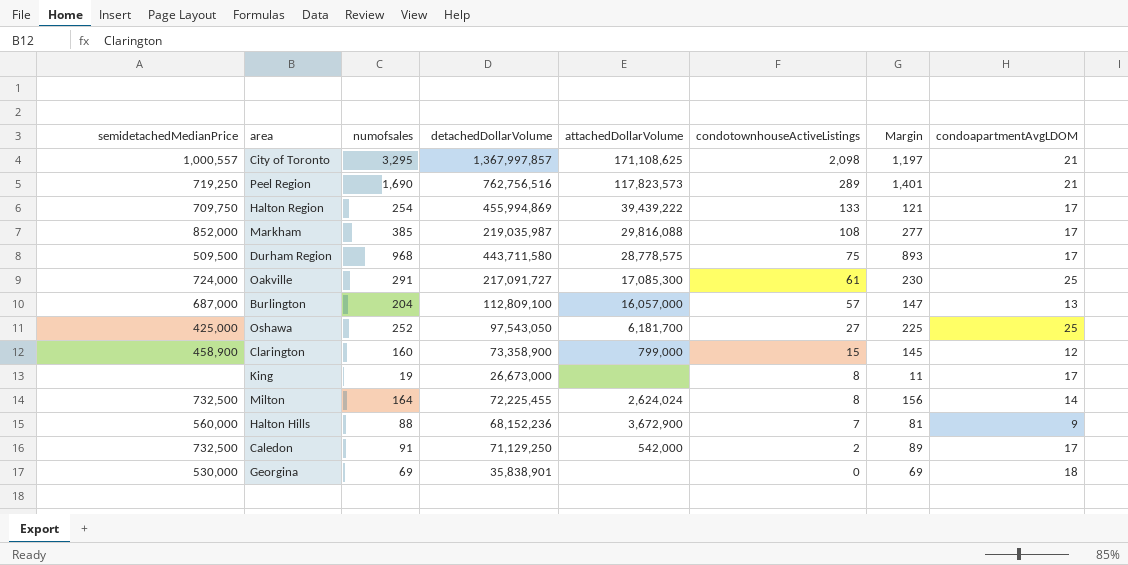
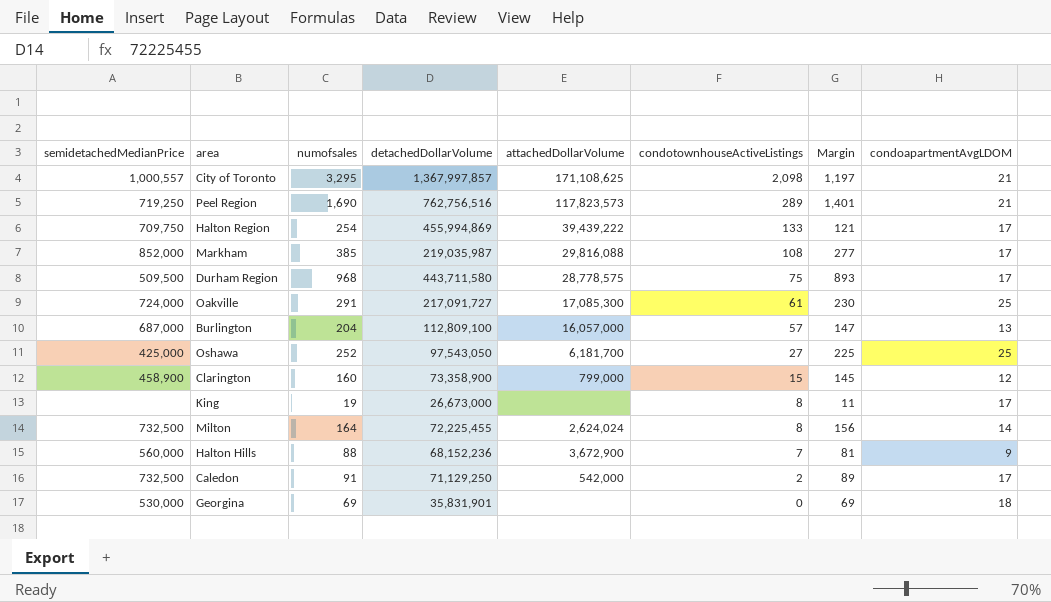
Georgina | detachedDollarVolume: 35,838,901 -> 35,831,901

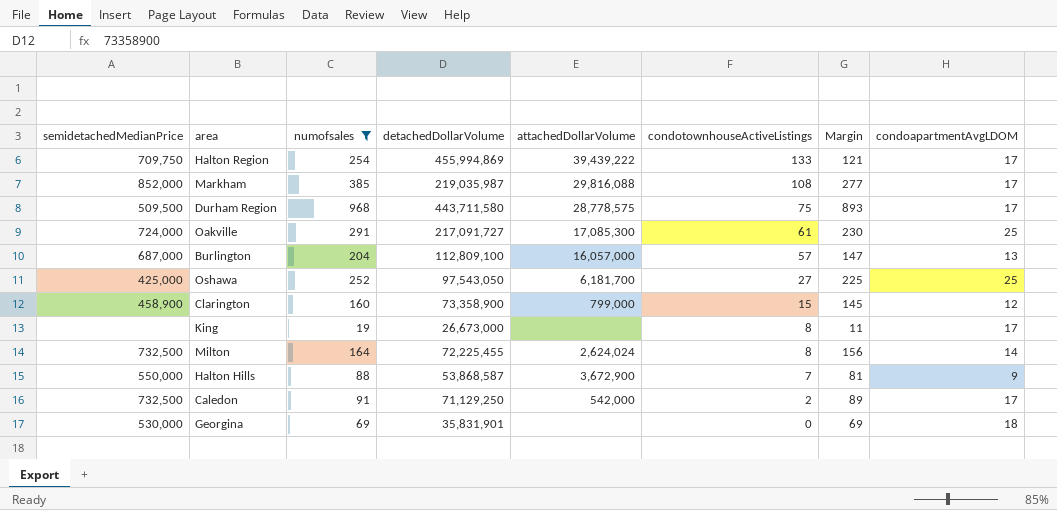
filter: none -> numofsales <= 968
Halton Hills | semidetachedMedianPrice: 560,000 -> 550,000
Halton Hills | detachedDollarVolume: 68,152,236 -> 53,868,587

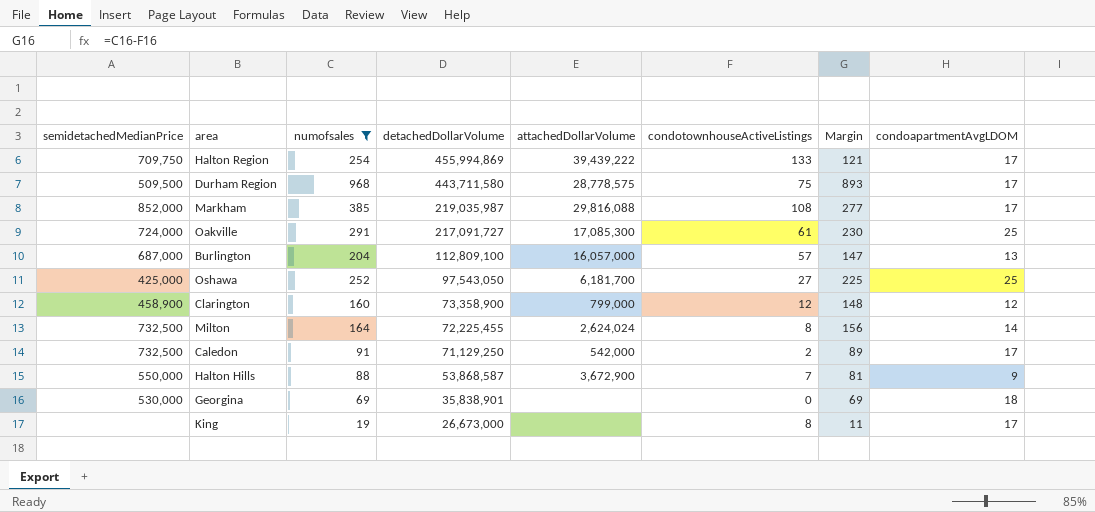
row order: condotownhouseActiveListings descending -> detachedDollarVolume descending
Clarington | condotownhouseActiveListings: 15 -> 12
Clarington | Margin: 145 -> 148
Georgina | detachedDollarVolume: 35,831,901 -> 35,838,901

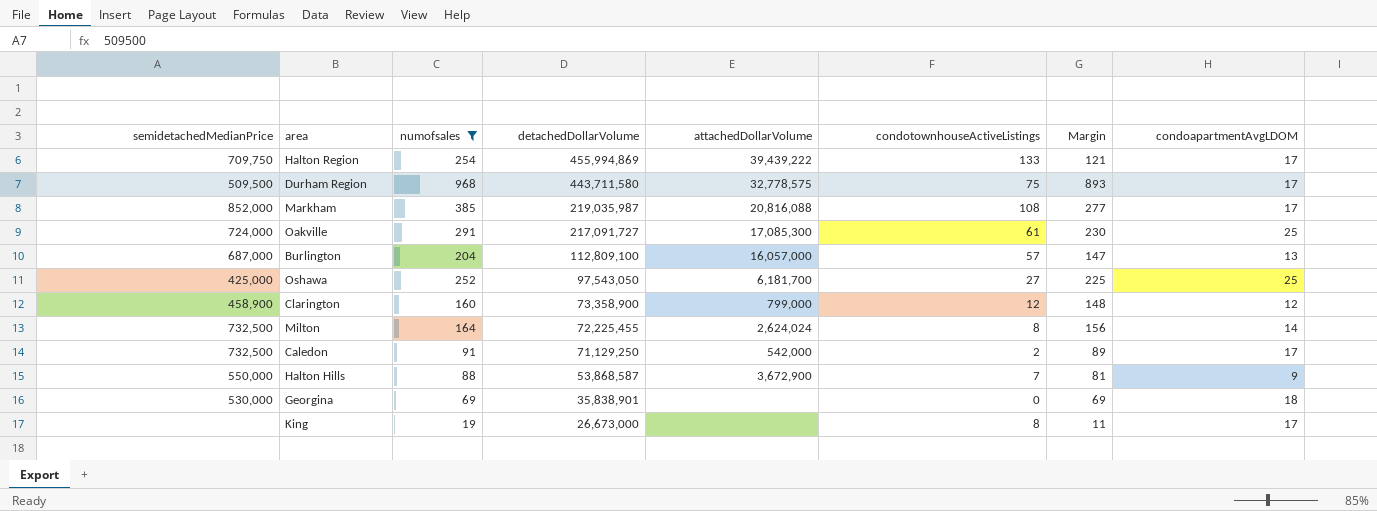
Durham Region | attachedDollarVolume: 28,778,575 -> 32,778,575
Markham | attachedDollarVolume: 29,816,088 -> 20,816,088

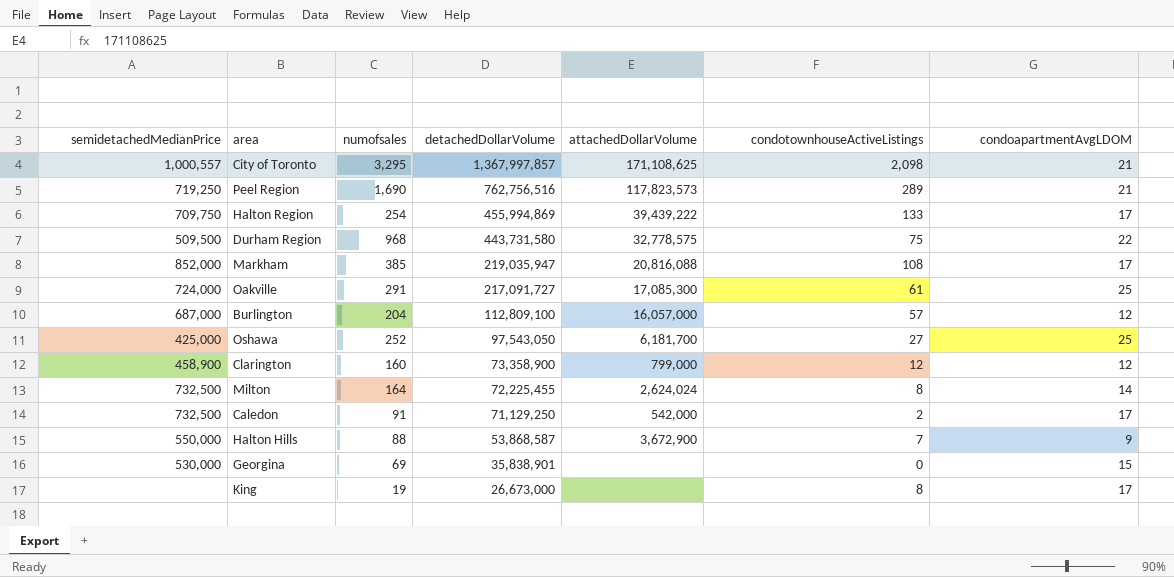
filter: numofsales <= 968 -> none
column Margin | formula: [numofsales] - [condotownhouseActiveListings] -> none
Durham Region | detachedDollarVolume: 443,711,580 -> 443,731,580
Durham Region | condoapartmentAvgLDOM: 17 -> 22
Markham | detachedDollarVolume: 219,035,987 -> 219,035,947
Burlington | condoapartmentAvgLDOM: 13 -> 12
Georgina | condoapartmentAvgLDOM: 18 -> 15

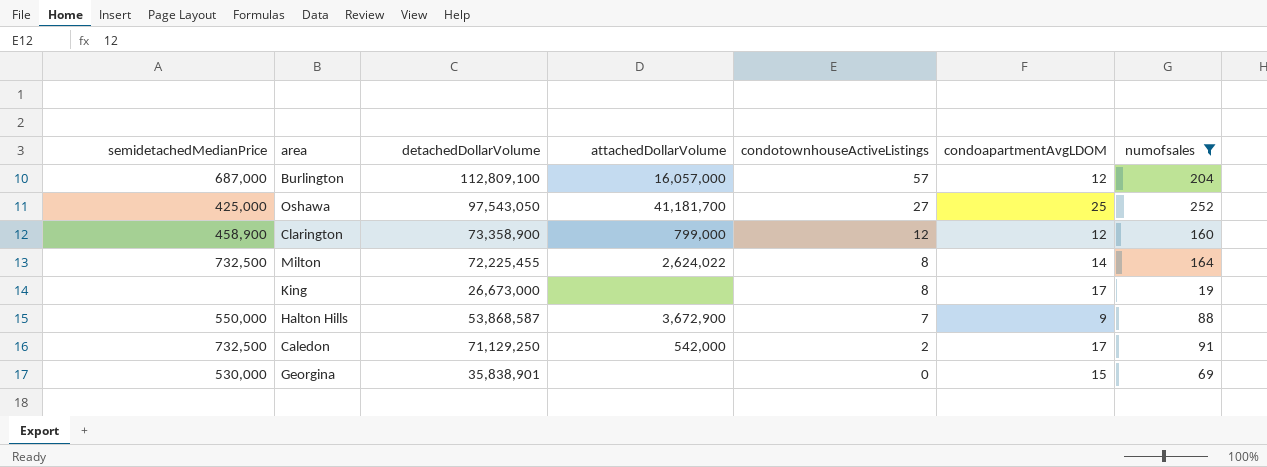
filter: none -> numofsales <= 252
row order: detachedDollarVolume descending -> condotownhouseActiveListings descending
column numofsales | position: 3 -> 7
Oshawa | attachedDollarVolume: 6,181,700 -> 41,181,700
Milton | attachedDollarVolume: 2,624,024 -> 2,624,022

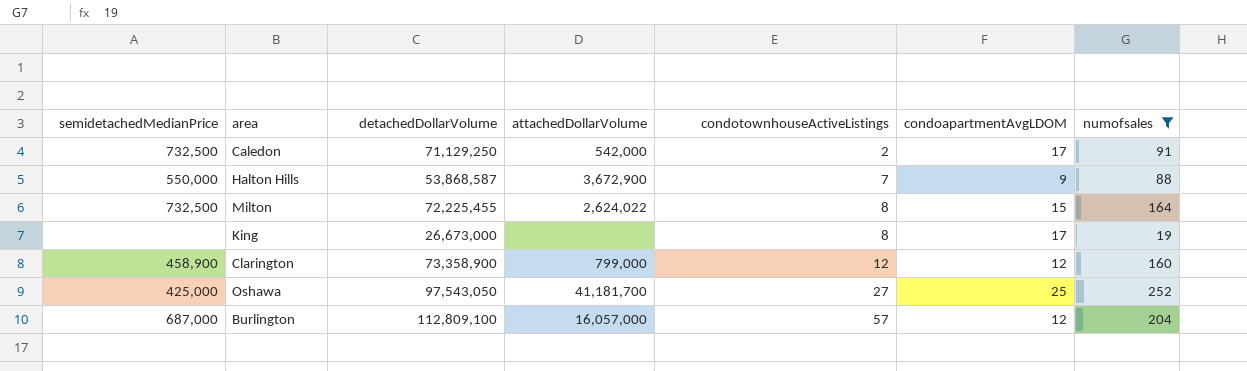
row order: condotownhouseActiveListings descending -> condotownhouseActiveListings ascending
row Georgina: 530,000 | 35,838,901 | none | 0 | 15 | 69 -> none
Milton | condoapartmentAvgLDOM: 14 -> 15

